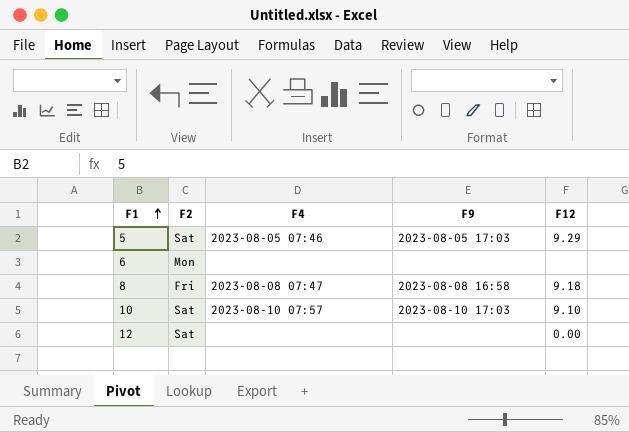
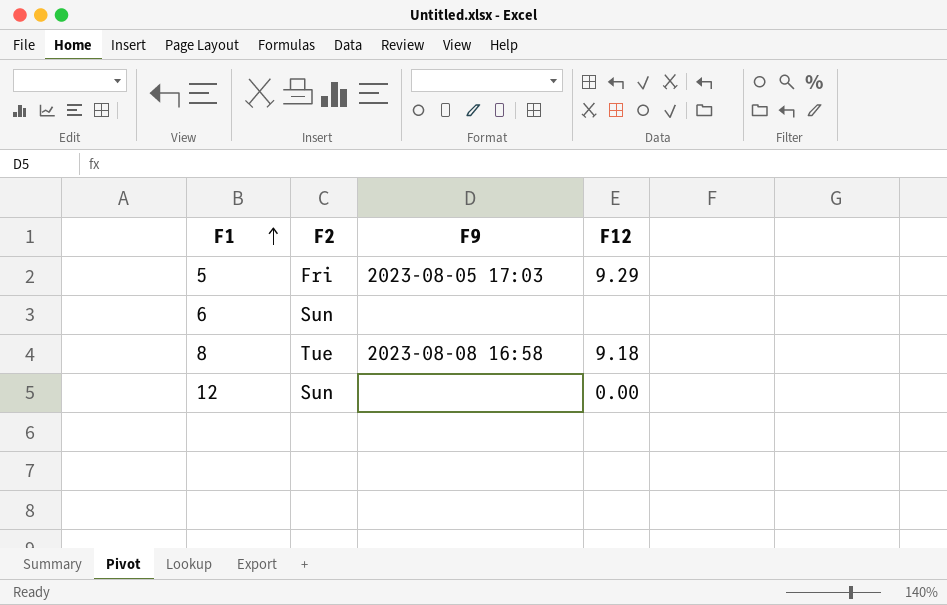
column F4 | position: 3 -> none
row 10: Sat | 2023-08-10 07:57 | 2023-08-10 17:03 | 9.10 -> none
5 | F2: Sat -> Fri
6 | F2: Mon -> Sun
8 | F2: Fri -> Tue
12 | F2: Sat -> Sun

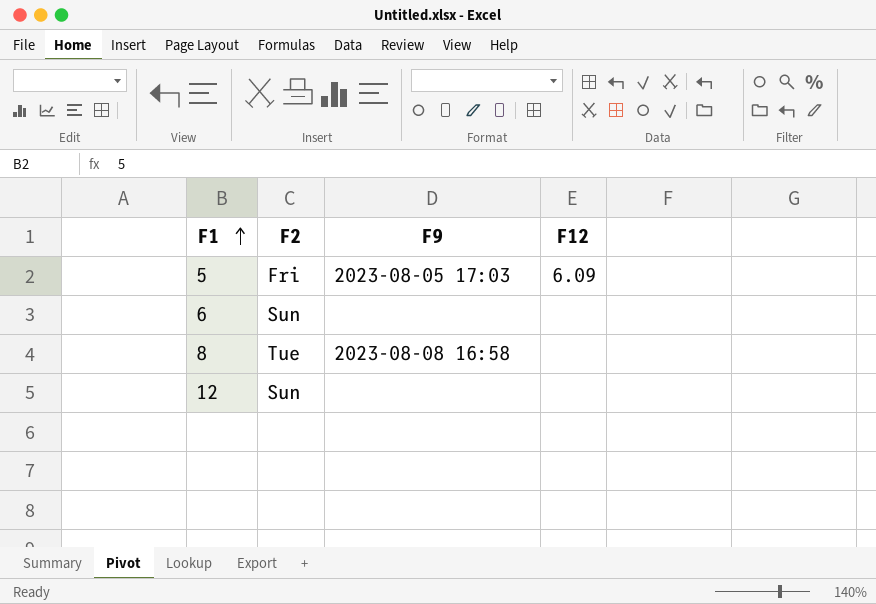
5 | F12: 9.29 -> 6.09
8 | F12: 9.18 -> none
12 | F12: 0.00 -> none

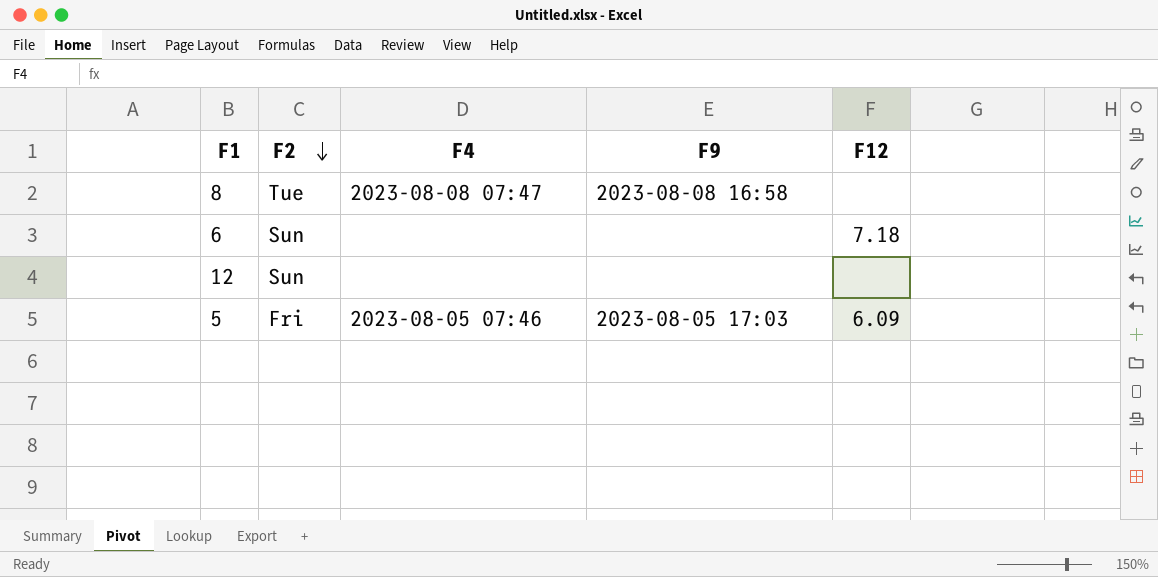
row order: F1 ascending -> F2 descending
column F4 | position: none -> 3
6 | F12: none -> 7.18

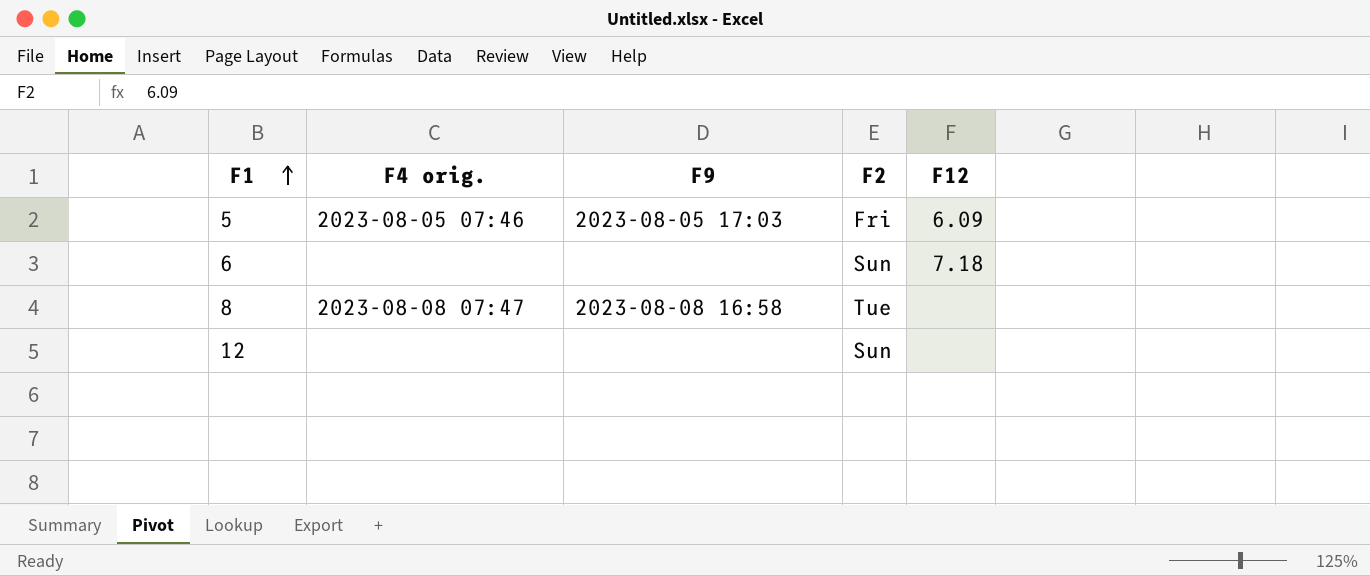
row order: F2 descending -> F1 ascending
column name: F4 -> F4 orig.
column F2 | position: 2 -> 4

